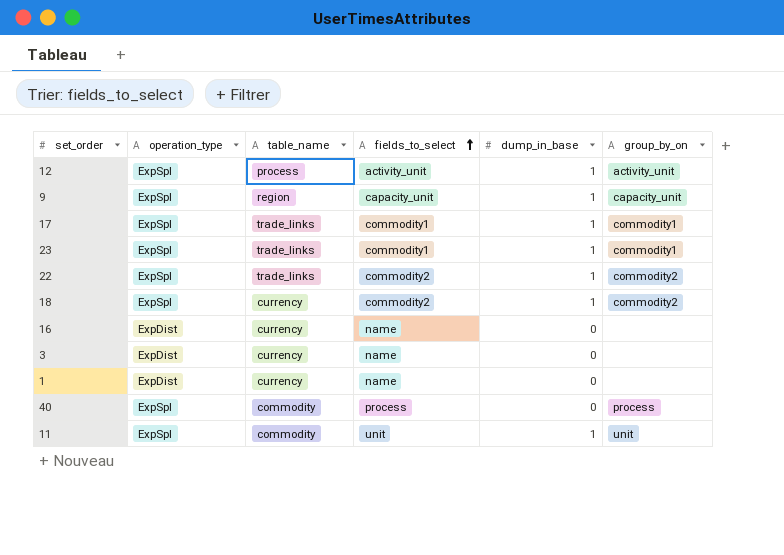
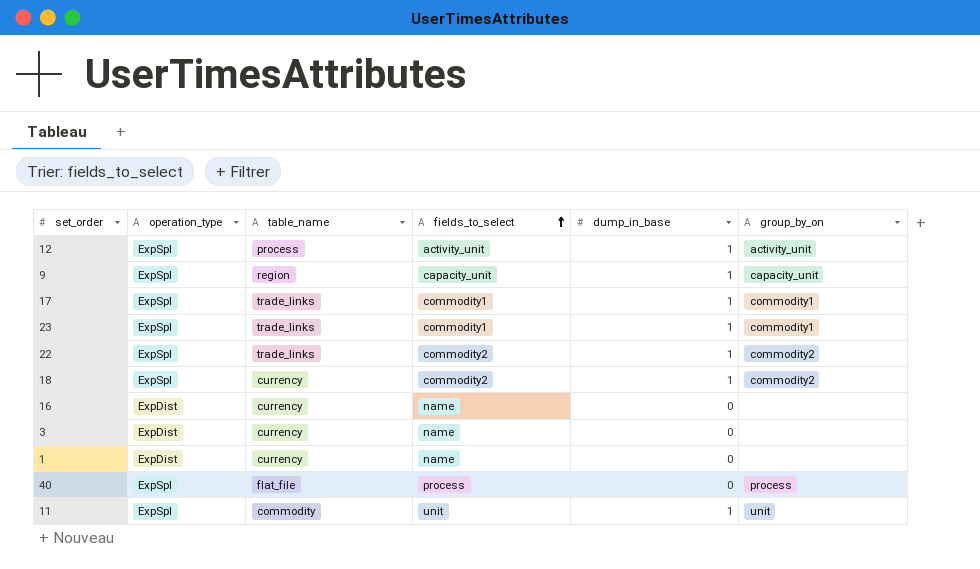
40 | table_name: commodity -> flat_file

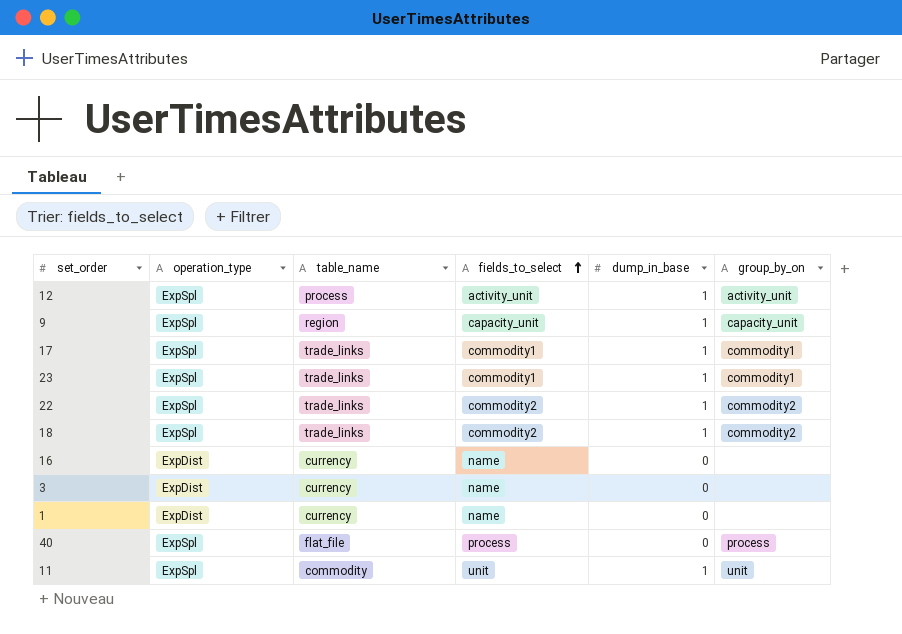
18 | table_name: currency -> trade_links

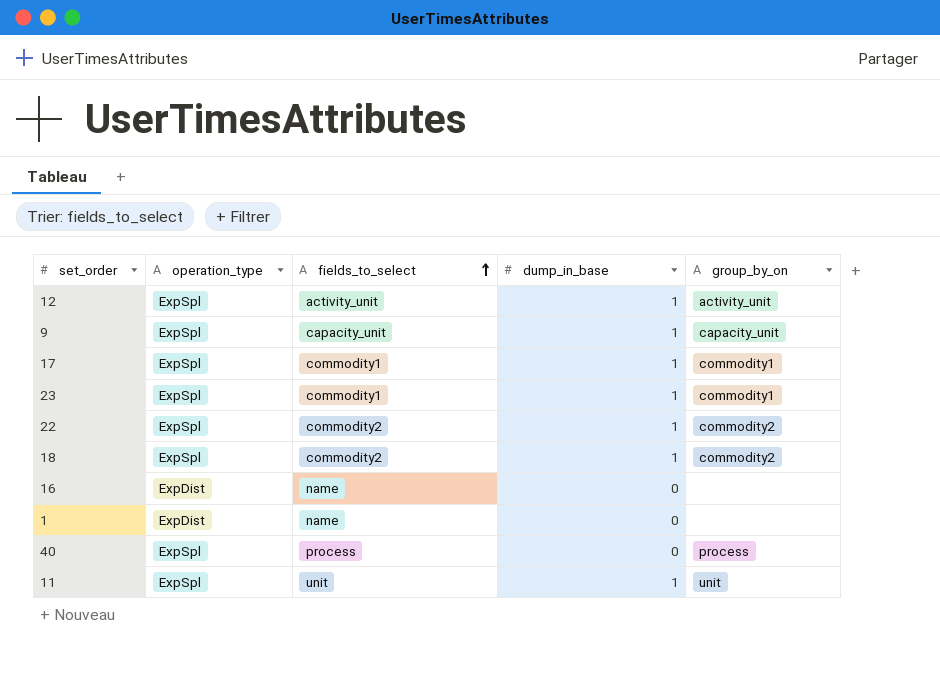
column table_name | position: 3 -> none
row 3: ExpDist | currency | name | 0 | none -> none

